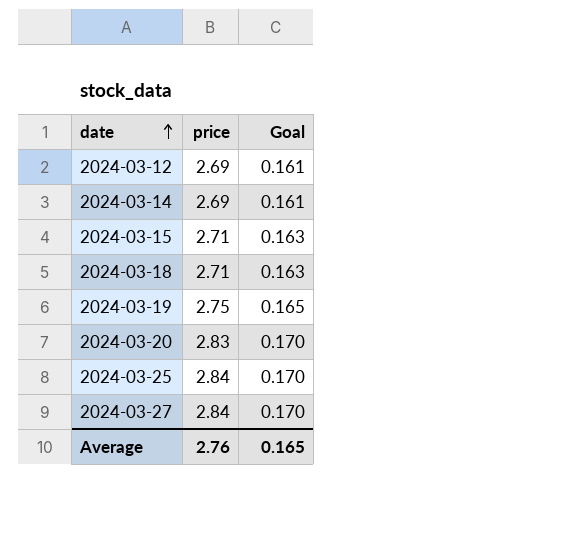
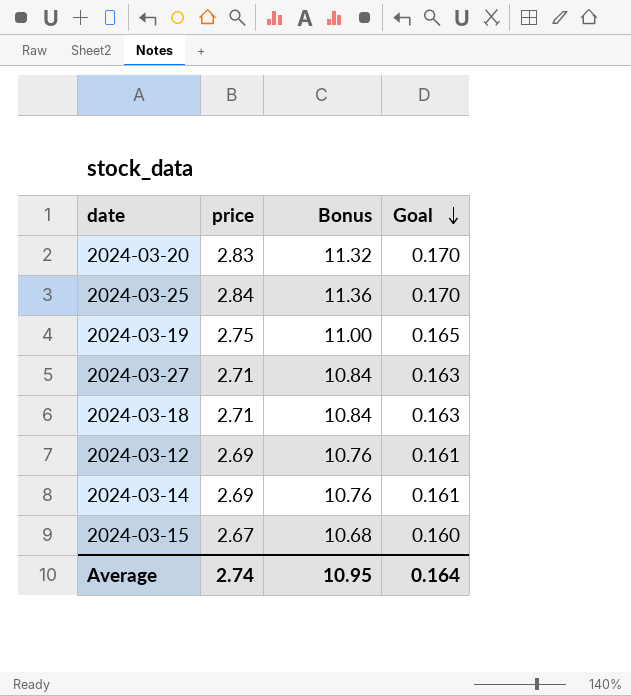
row order: date ascending -> Goal descending
column Bonus | formula: none -> [price] * 4
2024-03-27 | price: 2.84 -> 2.71
2024-03-27 | Goal: 0.170 -> 0.163
2024-03-15 | price: 2.71 -> 2.67
2024-03-15 | Goal: 0.163 -> 0.160
Average | price: 2.76 -> 2.74
Average | Goal: 0.165 -> 0.164

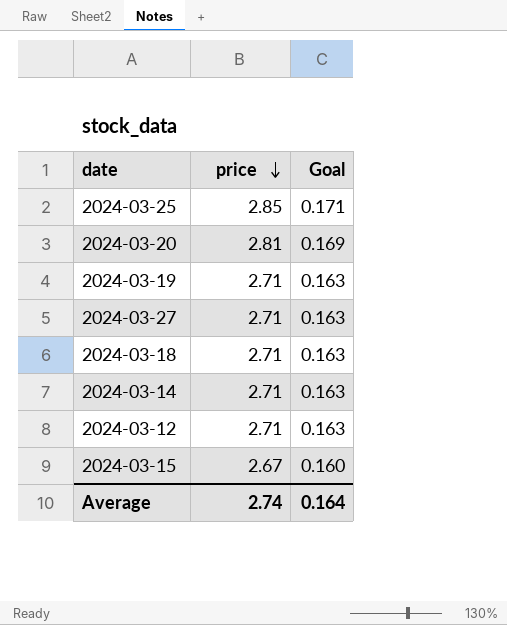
row order: Goal descending -> price descending
column Bonus | formula: [price] * 4 -> none
2024-03-25 | price: 2.84 -> 2.85
2024-03-25 | Goal: 0.170 -> 0.171
2024-03-20 | price: 2.83 -> 2.81
2024-03-20 | Goal: 0.170 -> 0.169
2024-03-19 | price: 2.75 -> 2.71
2024-03-19 | Goal: 0.165 -> 0.163
2024-03-14 | price: 2.69 -> 2.71
2024-03-14 | Goal: 0.161 -> 0.163
2024-03-12 | price: 2.69 -> 2.71
2024-03-12 | Goal: 0.161 -> 0.163

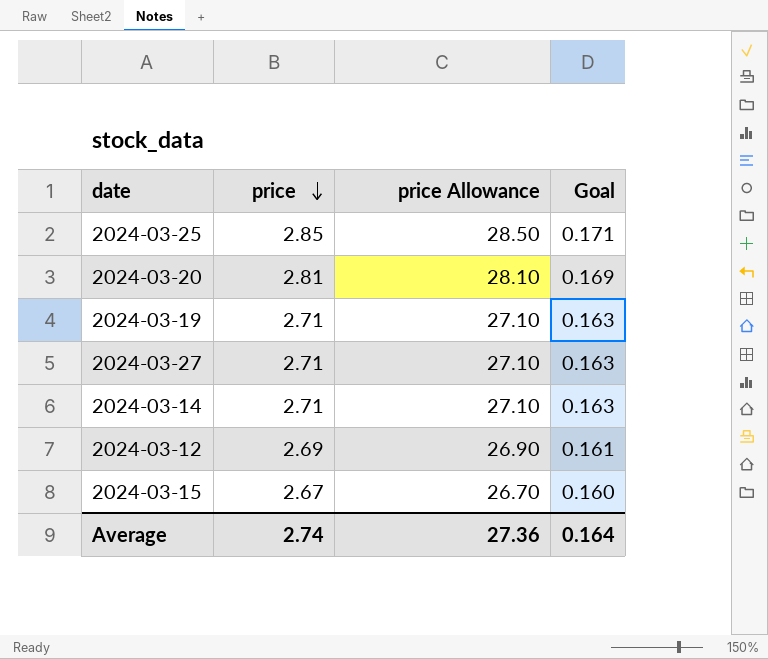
column price Allowance | formula: none -> [price] * 10
row 2024-03-18: 2.71 | 0.163 -> none
2024-03-12 | price: 2.71 -> 2.69
2024-03-12 | Goal: 0.163 -> 0.161

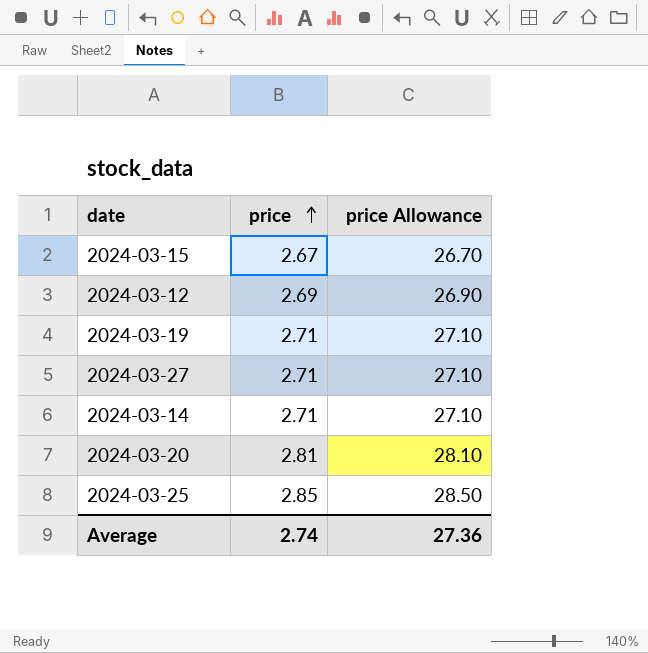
row order: price descending -> price ascending
column Goal | formula: [price] * 0.06 -> none

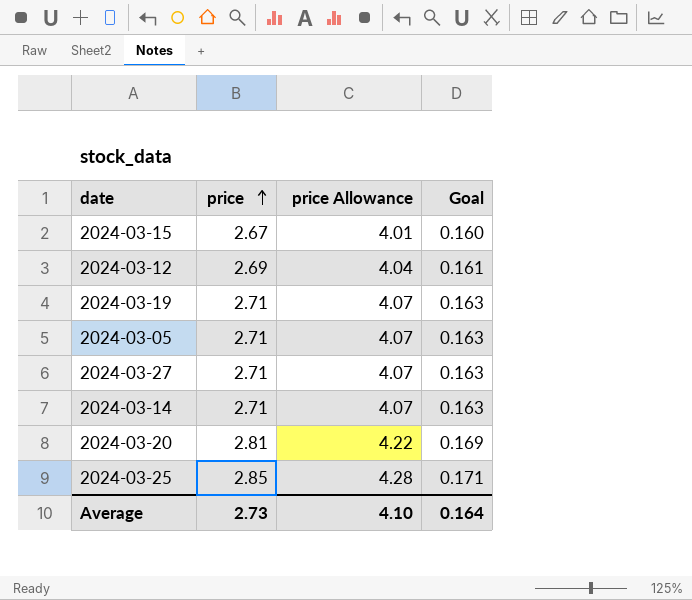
column price Allowance | formula: [price] * 10 -> [price] * 1.5
column Goal | formula: none -> [price] * 0.06
row 2024-03-05: none -> 2.71 | 4.07 | 0.163
Average | price: 2.74 -> 2.73
Average | price Allowance: 27.36 -> 4.10

